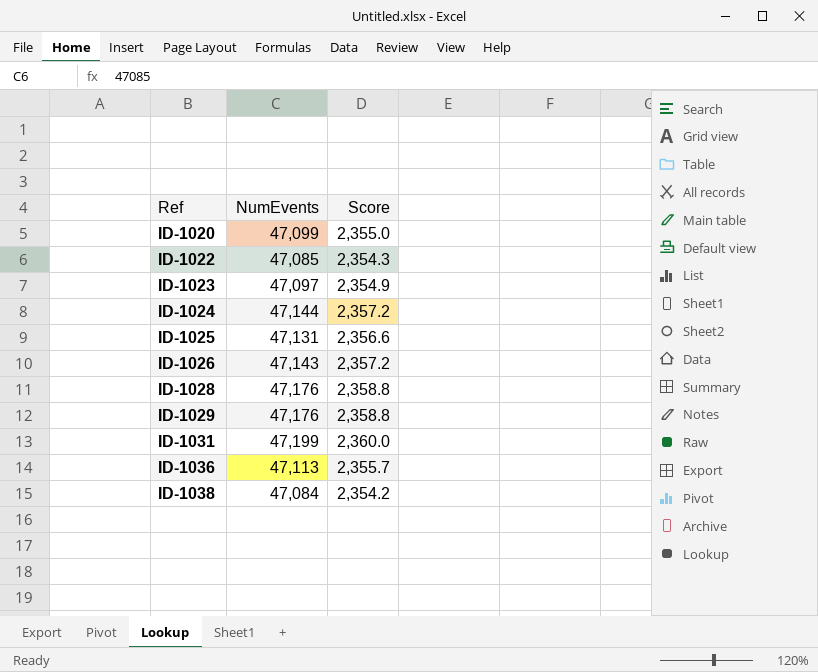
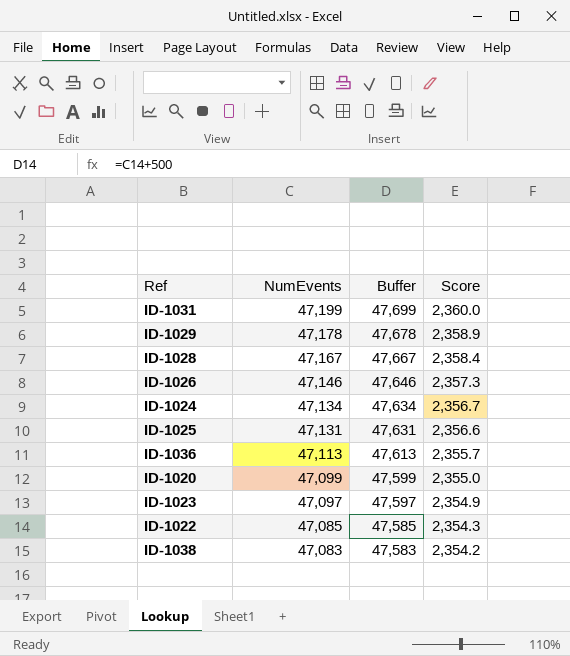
row order: Ref ascending -> NumEvents descending
column Buffer | formula: none -> [NumEvents] + 500
ID-1029 | NumEvents: 47,176 -> 47,178
ID-1029 | Score: 2,358.8 -> 2,358.9
ID-1028 | NumEvents: 47,176 -> 47,167
ID-1028 | Score: 2,358.8 -> 2,358.4
ID-1026 | NumEvents: 47,143 -> 47,146
ID-1026 | Score: 2,357.2 -> 2,357.3
ID-1024 | NumEvents: 47,144 -> 47,134
ID-1024 | Score: 2,357.2 -> 2,356.7
ID-1038 | NumEvents: 47,084 -> 47,083

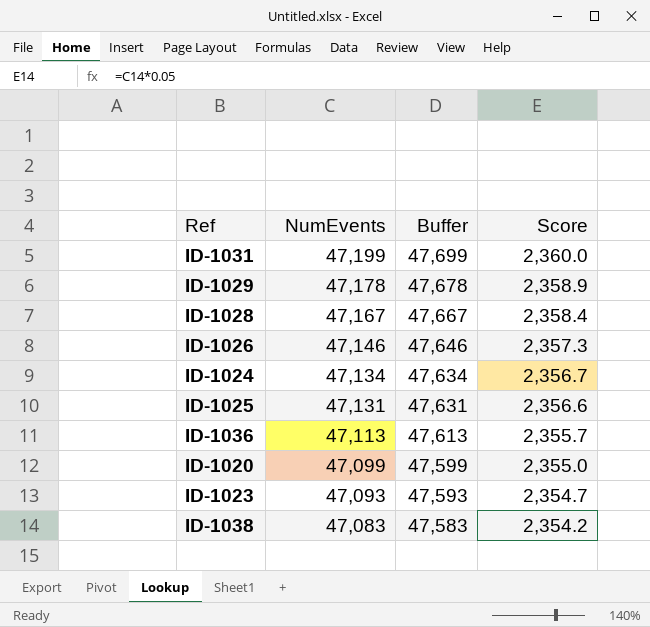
row ID-1022: 47,085 | 47,585 | 2,354.3 -> none
ID-1023 | NumEvents: 47,097 -> 47,093
ID-1023 | Buffer: 47,597 -> 47,593
ID-1023 | Score: 2,354.9 -> 2,354.7

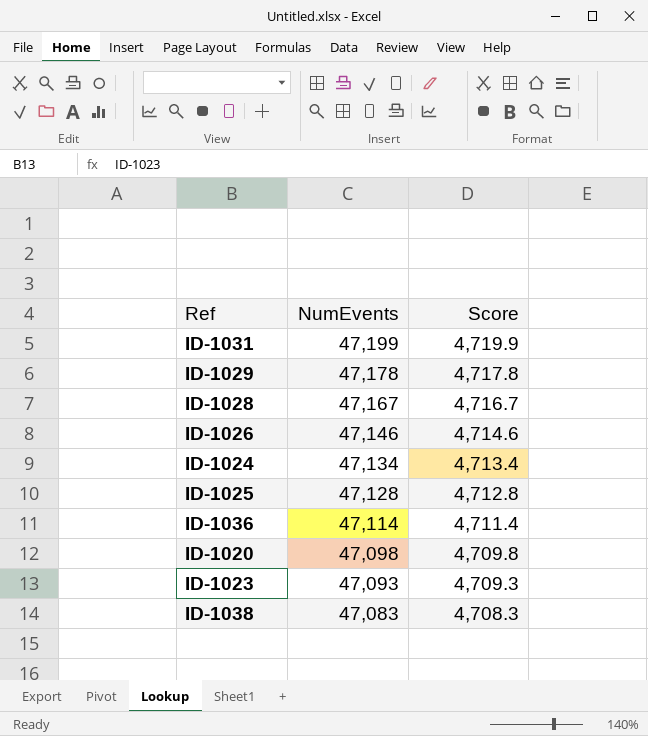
column Buffer | formula: [NumEvents] + 500 -> none
column Score | formula: [NumEvents] * 0.05 -> [NumEvents] * 0.1
ID-1025 | NumEvents: 47,131 -> 47,128
ID-1036 | NumEvents: 47,113 -> 47,114
ID-1020 | NumEvents: 47,099 -> 47,098

